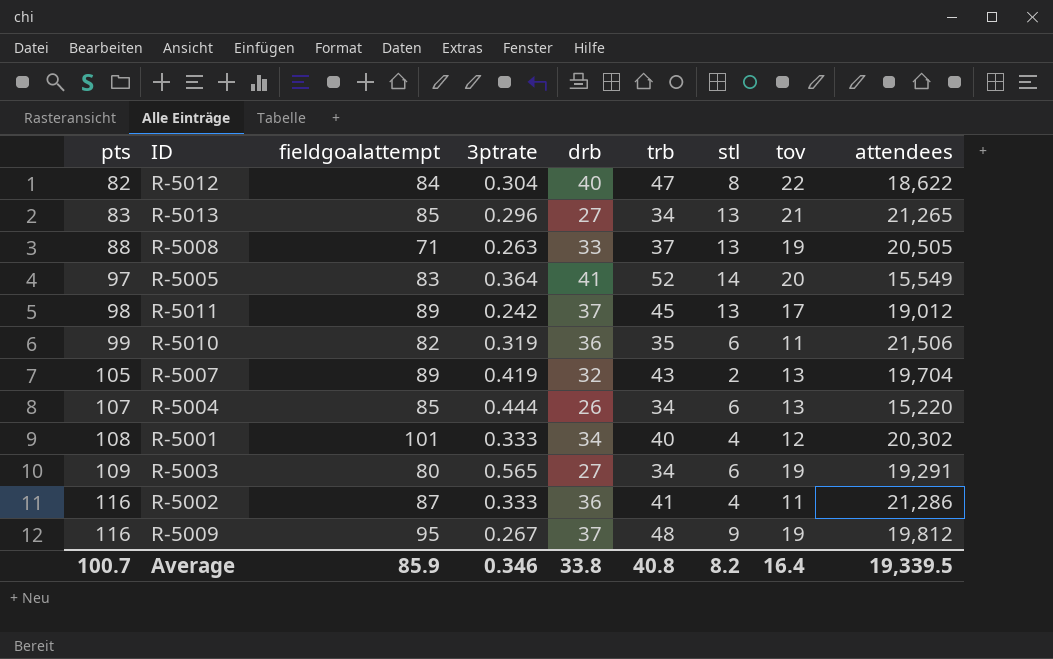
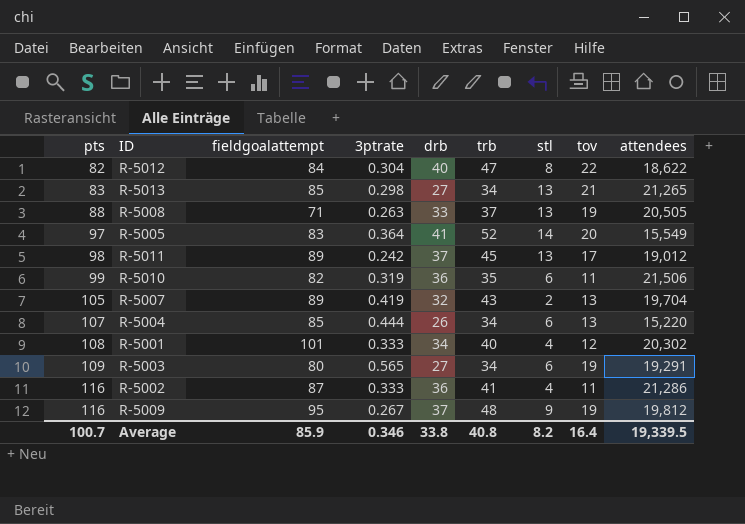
R-5013 | 3ptrate: 0.296 -> 0.298

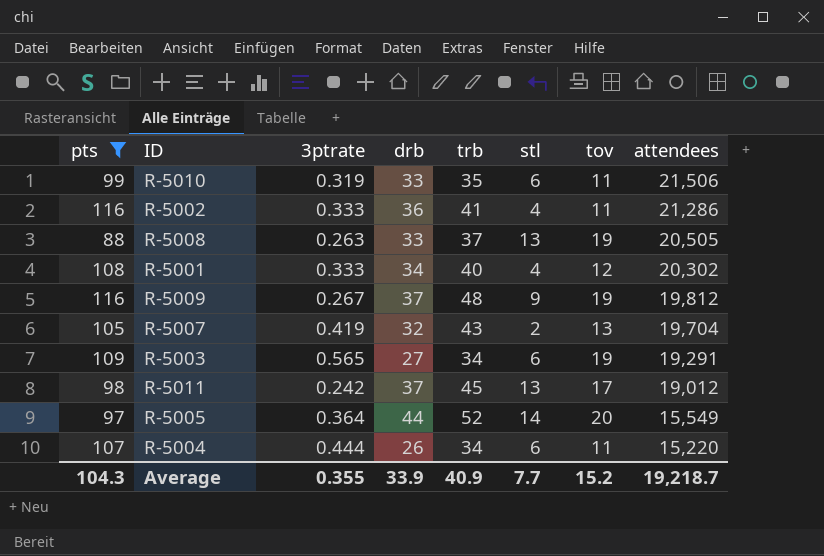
filter: none -> pts >= 88
row order: pts ascending -> attendees descending
column fieldgoalattempt | position: 3 -> none
R-5010 | drb: 36 -> 33
R-5005 | drb: 41 -> 44
R-5004 | tov: 13 -> 11
Average | pts: 100.7 -> 104.3
Average | 3ptrate: 0.346 -> 0.355
Average | drb: 33.8 -> 33.9
Average | trb: 40.8 -> 40.9
Average | stl: 8.2 -> 7.7
Average | tov: 16.4 -> 15.2
Average | attendees: 19,339.5 -> 19,218.7

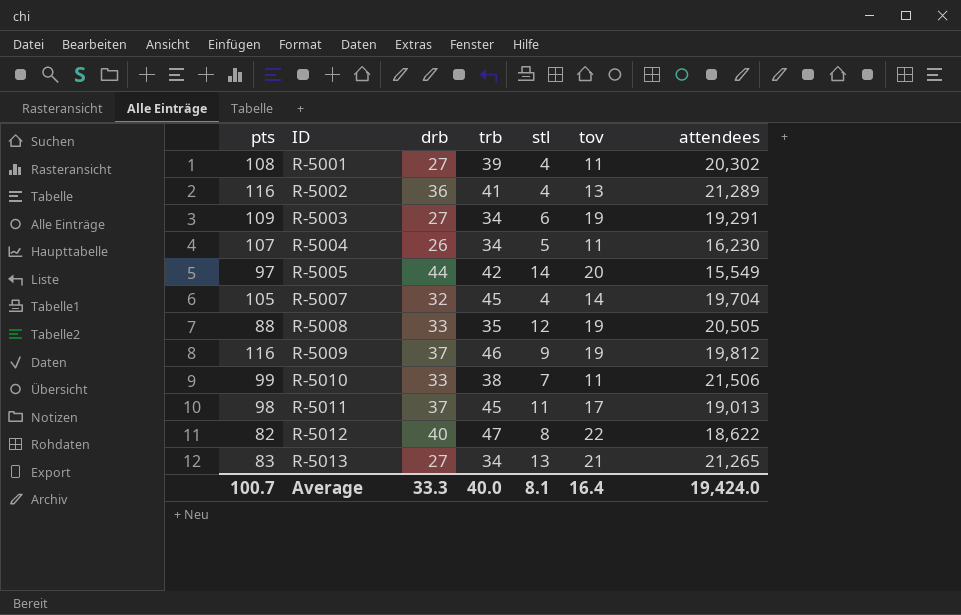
filter: pts >= 88 -> none
row order: attendees descending -> ID ascending
column 3ptrate | position: 3 -> none
R-5001 | drb: 34 -> 27
R-5001 | trb: 40 -> 39
R-5001 | tov: 12 -> 11
R-5002 | tov: 11 -> 13
R-5002 | attendees: 21,286 -> 21,289
R-5004 | stl: 6 -> 5
R-5004 | attendees: 15,220 -> 16,230
R-5005 | trb: 52 -> 42
R-5007 | trb: 43 -> 45
R-5007 | stl: 2 -> 4
R-5007 | tov: 13 -> 14
R-5008 | trb: 37 -> 35
R-5008 | stl: 13 -> 12
R-5009 | trb: 48 -> 46
R-5010 | trb: 35 -> 38
R-5010 | stl: 6 -> 7
R-5011 | stl: 13 -> 11
R-5011 | attendees: 19,012 -> 19,013
Average | pts: 104.3 -> 100.7
Average | drb: 33.9 -> 33.3
Average | trb: 40.9 -> 40.0
Average | stl: 7.7 -> 8.1
Average | tov: 15.2 -> 16.4
Average | attendees: 19,218.7 -> 19,424.0

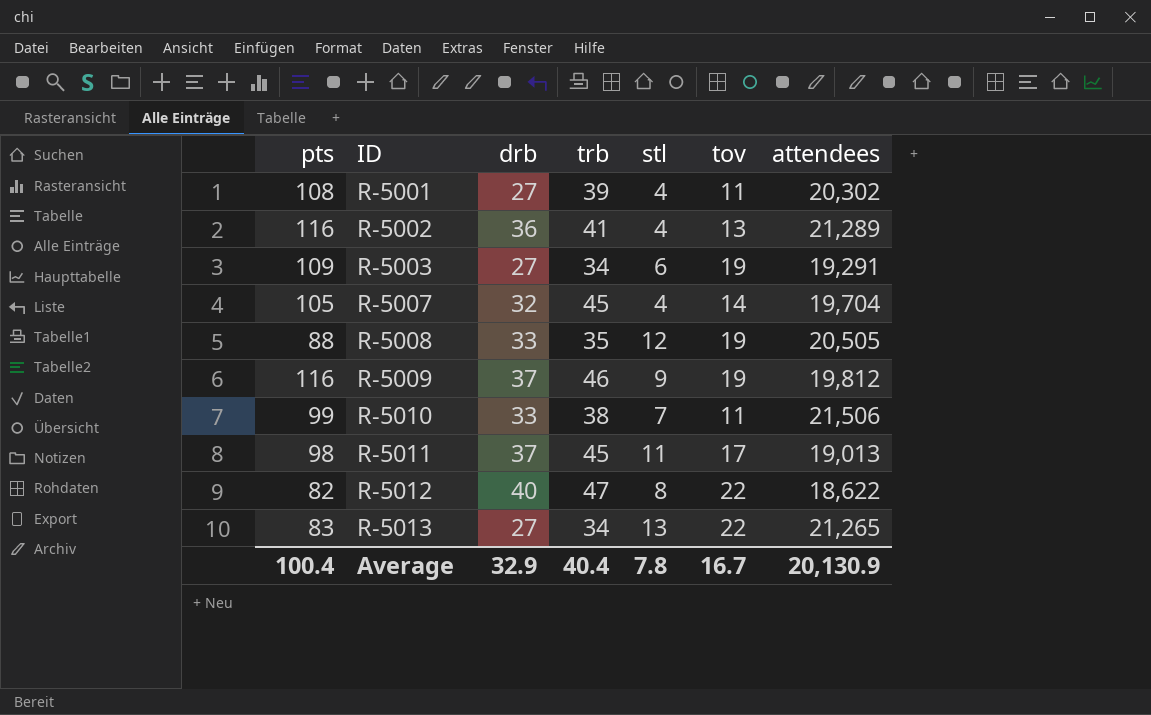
row R-5004: 107 | 26 | 34 | 5 | 11 | 16,230 -> none
row R-5005: 97 | 44 | 42 | 14 | 20 | 15,549 -> none
R-5013 | tov: 21 -> 22
Average | pts: 100.7 -> 100.4
Average | drb: 33.3 -> 32.9
Average | trb: 40.0 -> 40.4
Average | stl: 8.1 -> 7.8
Average | tov: 16.4 -> 16.7
Average | attendees: 19,424.0 -> 20,130.9

